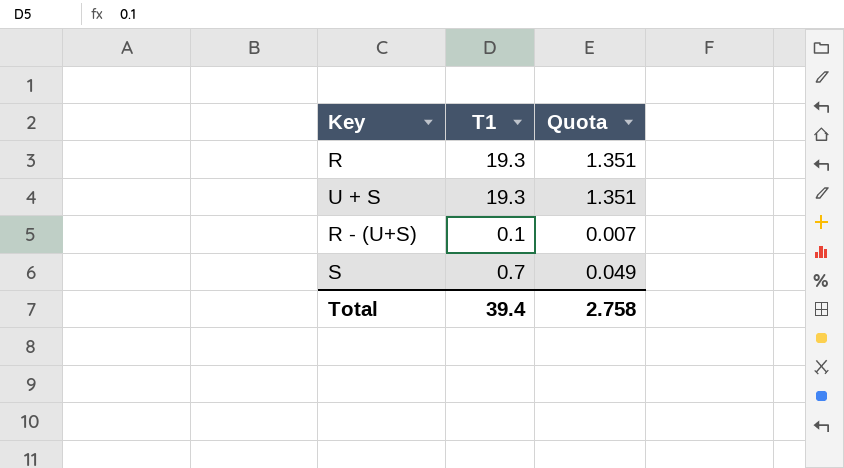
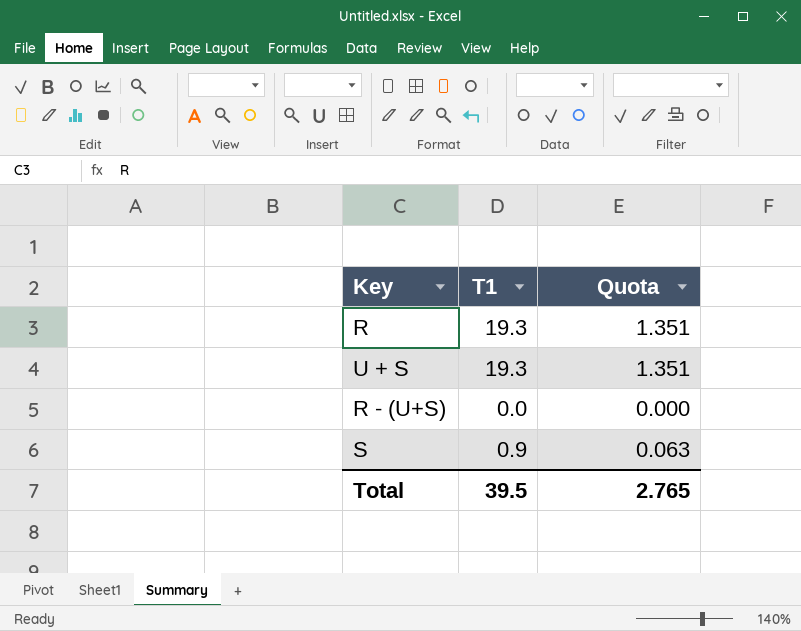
R - (U+S) | T1: 0.1 -> 0.0
R - (U+S) | Quota: 0.007 -> 0.000
S | T1: 0.7 -> 0.9
S | Quota: 0.049 -> 0.063
Total | T1: 39.4 -> 39.5
Total | Quota: 2.758 -> 2.765

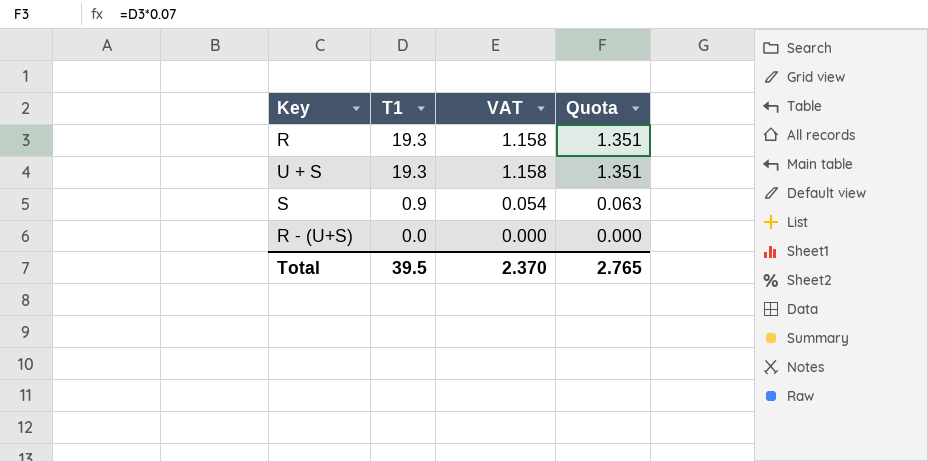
row order: none -> T1 descending
column VAT | formula: none -> [T1] * 0.06

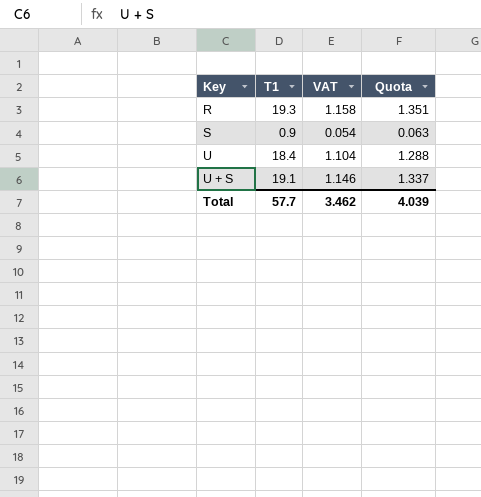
row order: T1 descending -> Key ascending
row R - (U+S): 0.0 | 0.000 | 0.000 -> none
row U: none -> 18.4 | 1.104 | 1.288
U + S | T1: 19.3 -> 19.1
U + S | VAT: 1.158 -> 1.146
U + S | Quota: 1.351 -> 1.337
Total | T1: 39.5 -> 57.7
Total | VAT: 2.370 -> 3.462
Total | Quota: 2.765 -> 4.039

